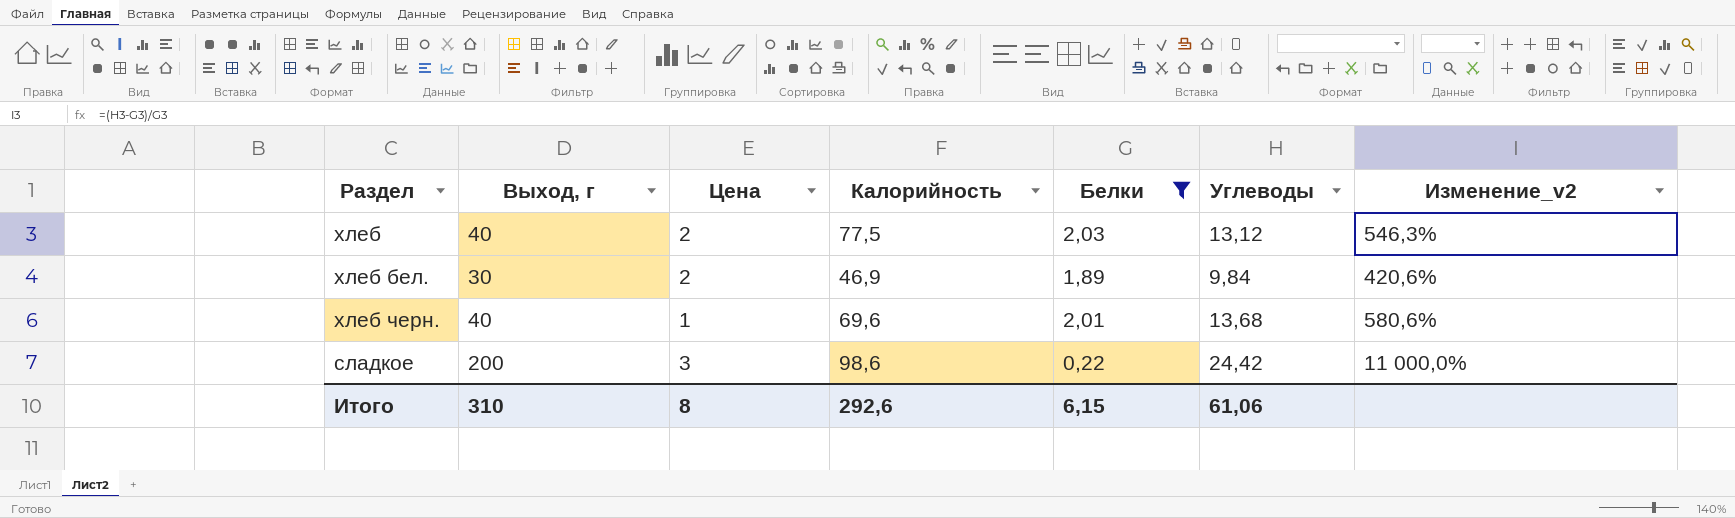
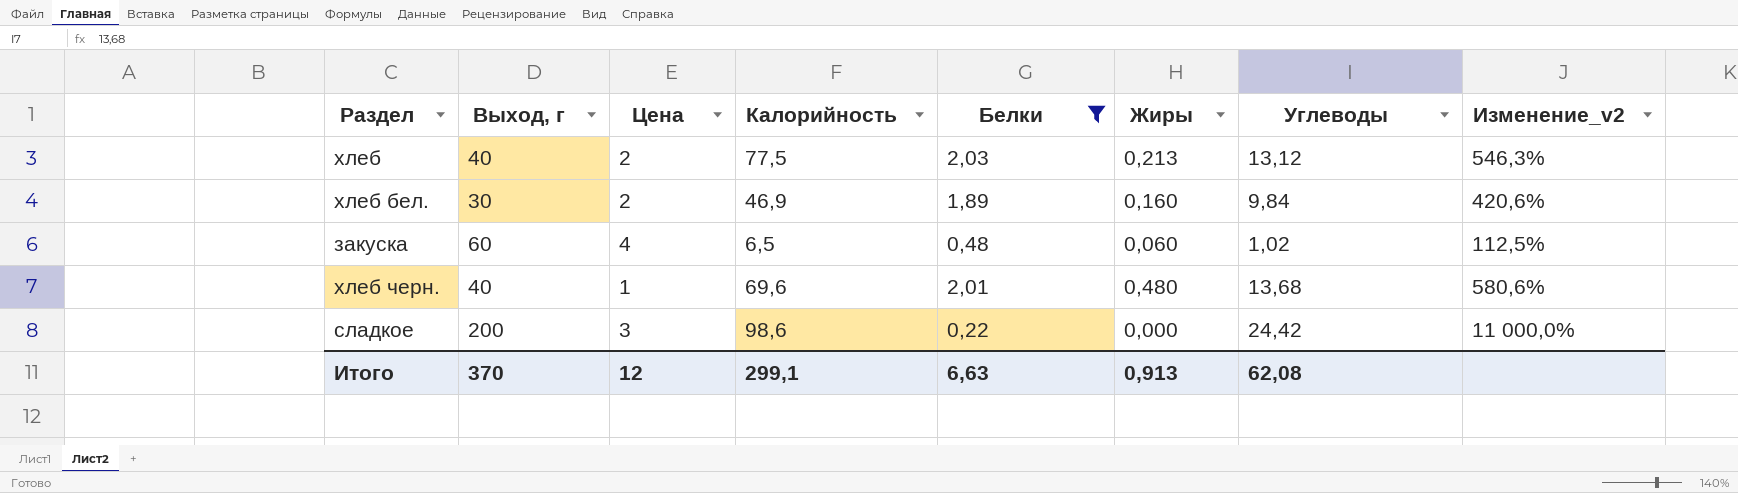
column Жиры | position: none -> 6
row закуска: none -> 60 | 4 | 6,5 | 0,48 | 0,060 | 1,02 | 112,5%
Итого | Выход, г: 310 -> 370
Итого | Цена: 8 -> 12
Итого | Калорийность: 292,6 -> 299,1
Итого | Белки: 6,15 -> 6,63
Итого | Углеводы: 61,06 -> 62,08

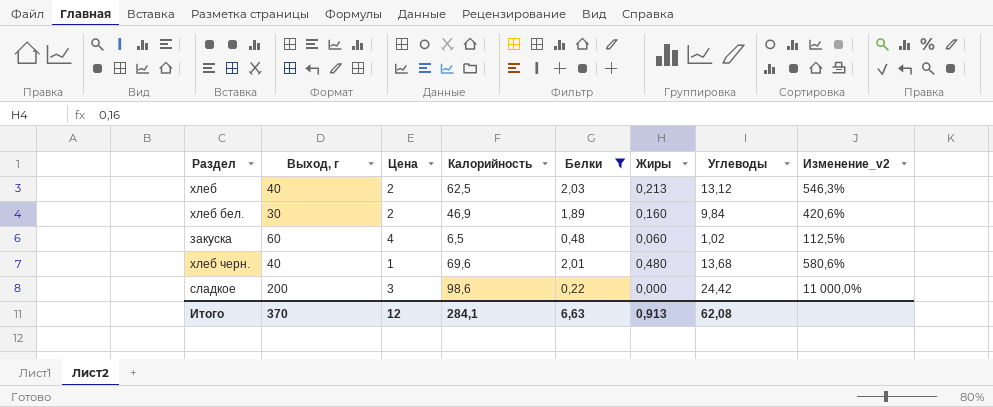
хлеб | Калорийность: 77,5 -> 62,5
Итого | Калорийность: 299,1 -> 284,1

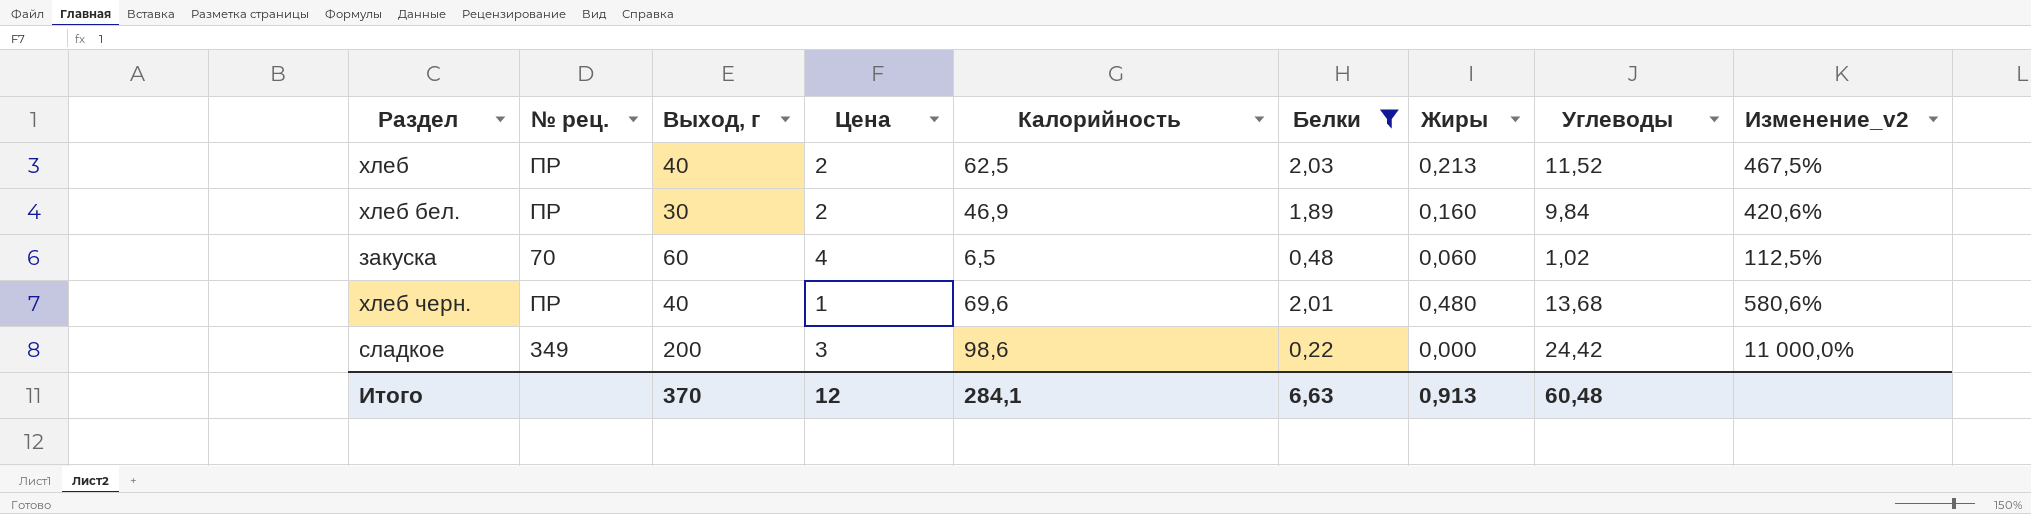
column № рец. | position: none -> 2
хлеб | Углеводы: 13,12 -> 11,52
хлеб | Изменение_v2: 546,3% -> 467,5%
Итого | Углеводы: 62,08 -> 60,48

